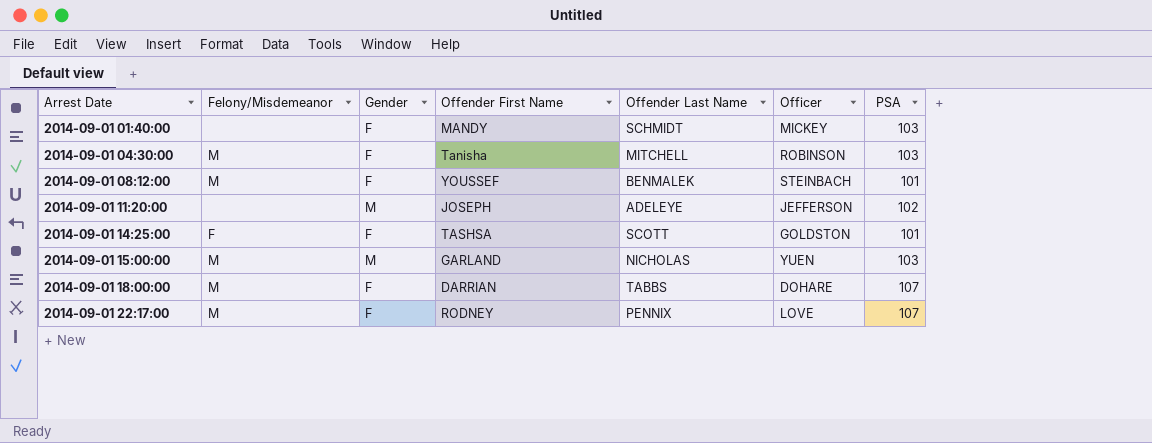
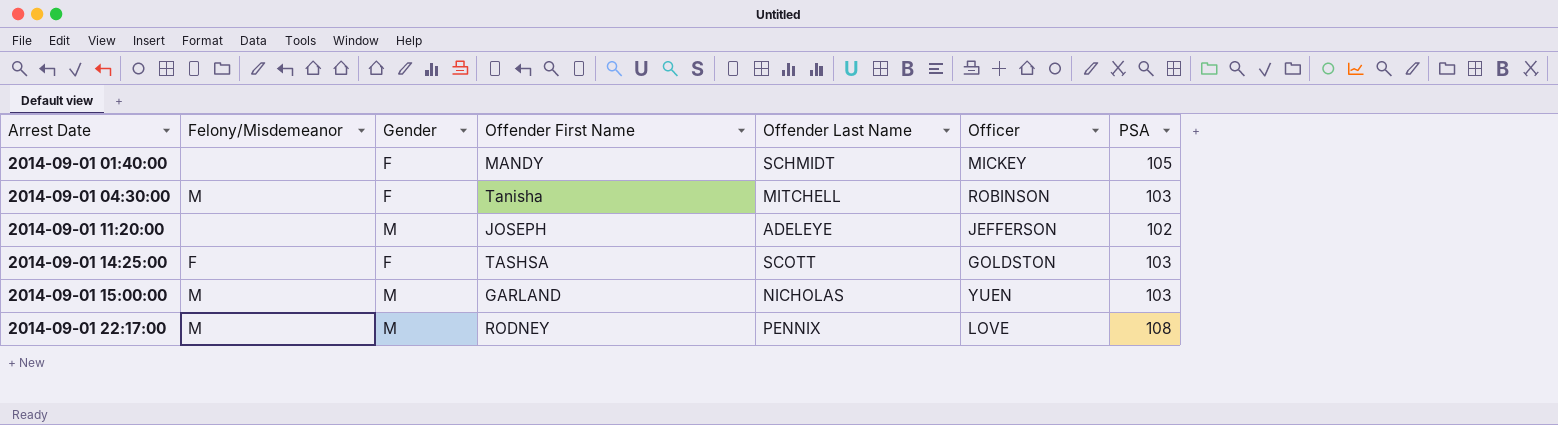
row 2014-09-01 08:12:00: M | F | YOUSSEF | BENMALEK | STEINBACH | 101 -> none
row 2014-09-01 18:00:00: M | F | DARRIAN | TABBS | DOHARE | 107 -> none
2014-09-01 01:40:00 | PSA: 103 -> 105
2014-09-01 14:25:00 | PSA: 101 -> 103
2014-09-01 22:17:00 | Gender: F -> M
2014-09-01 22:17:00 | PSA: 107 -> 108

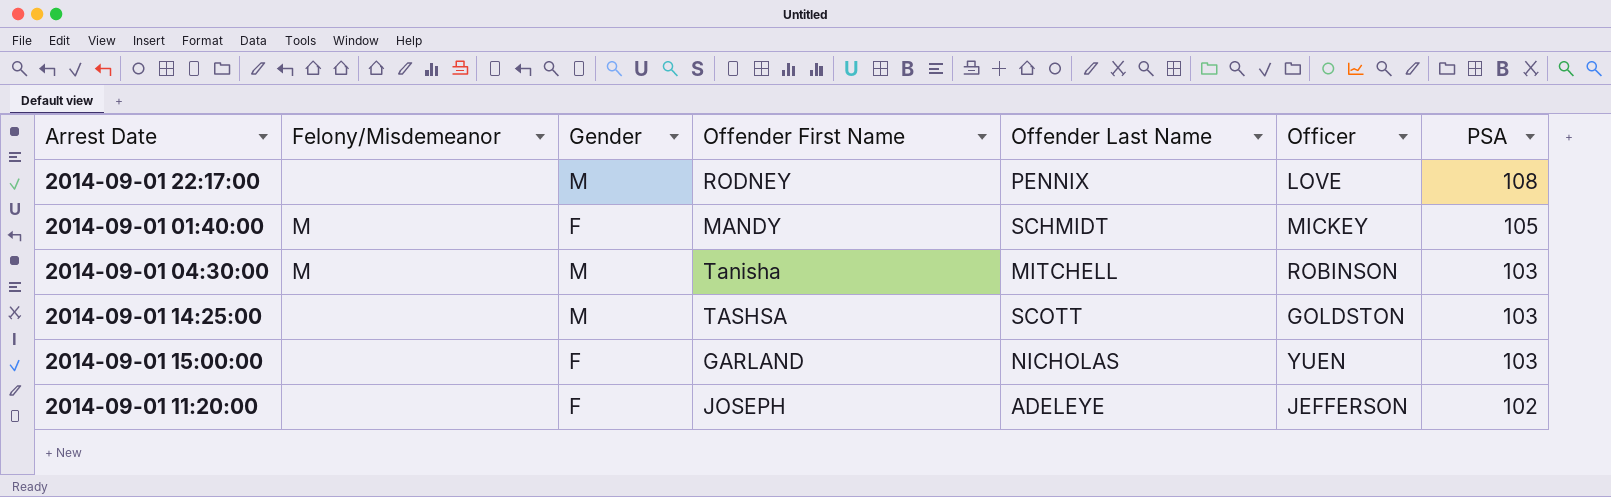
row order: Arrest Date ascending -> PSA descending
2014-09-01 22:17:00 | Felony/Misdemeanor: M -> none
2014-09-01 01:40:00 | Felony/Misdemeanor: none -> M
2014-09-01 04:30:00 | Gender: F -> M
2014-09-01 14:25:00 | Felony/Misdemeanor: F -> none
2014-09-01 14:25:00 | Gender: F -> M
2014-09-01 15:00:00 | Felony/Misdemeanor: M -> none
2014-09-01 15:00:00 | Gender: M -> F
2014-09-01 11:20:00 | Gender: M -> F

